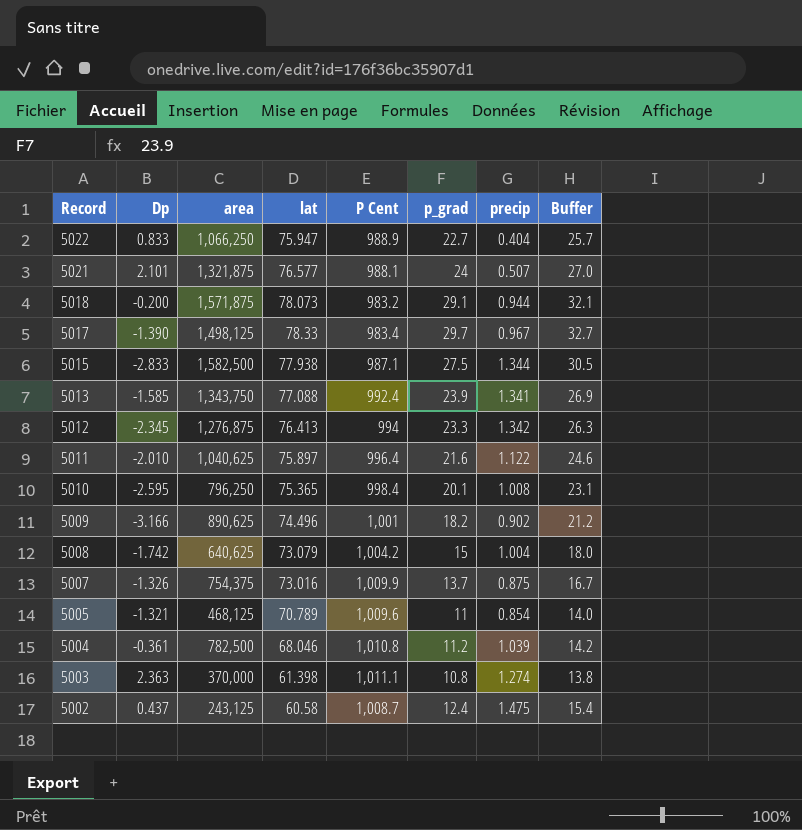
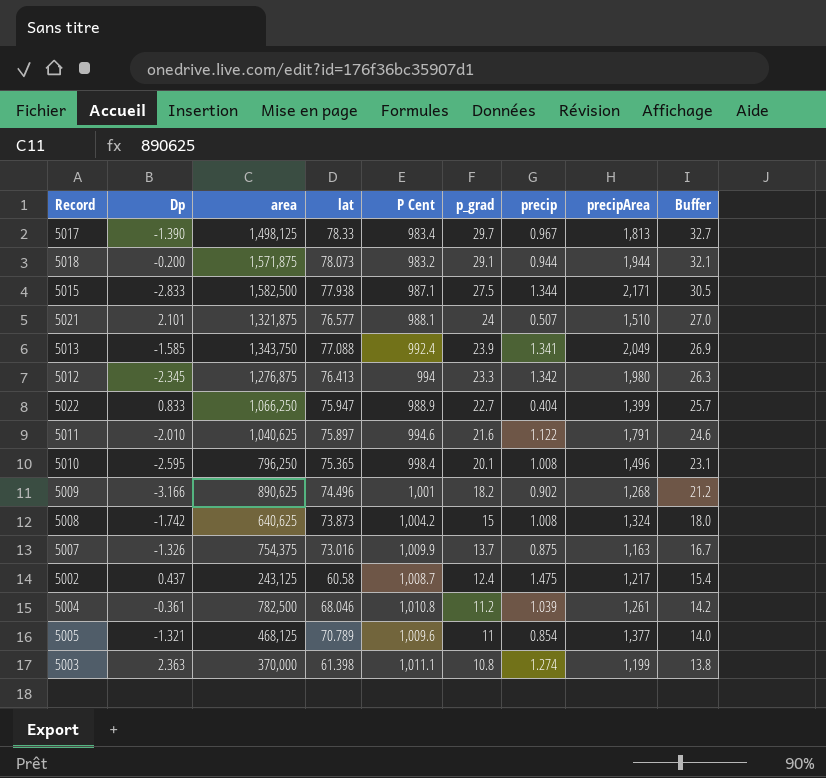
row order: Record descending -> p_grad descending
column precipArea | position: none -> 8
5011 | P Cent: 996.4 -> 994.6
5008 | lat: 73.079 -> 73.873
5008 | precip: 1.004 -> 1.008

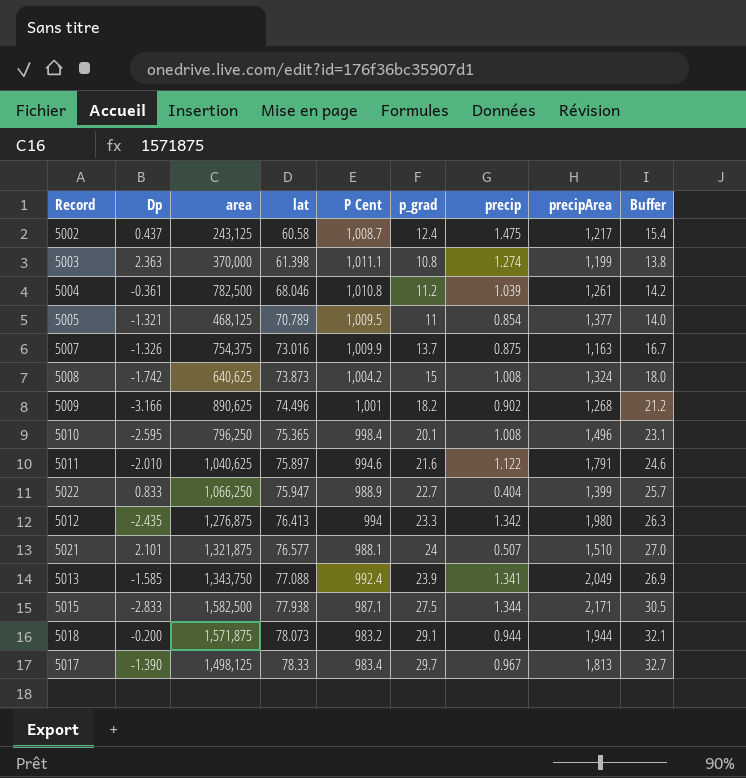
row order: p_grad descending -> lat ascending
5005 | P Cent: 1,009.6 -> 1,009.5
5012 | Dp: -2.345 -> -2.435

